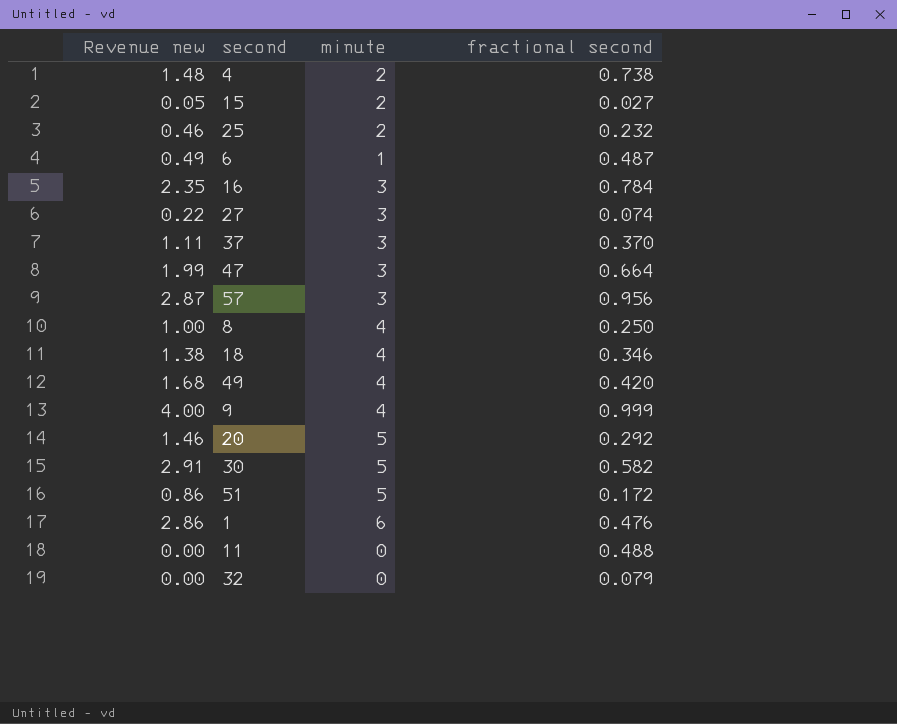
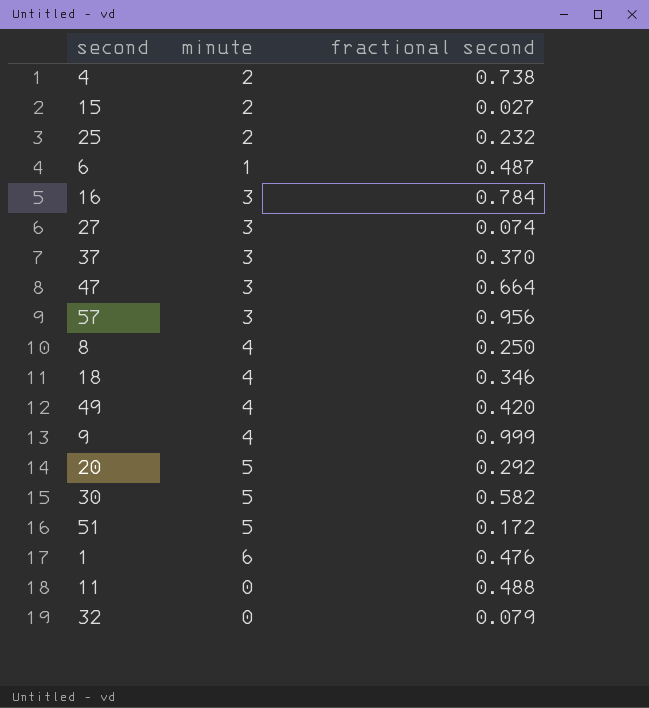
column Revenue new | formula: [minute] * [fractional second] -> none

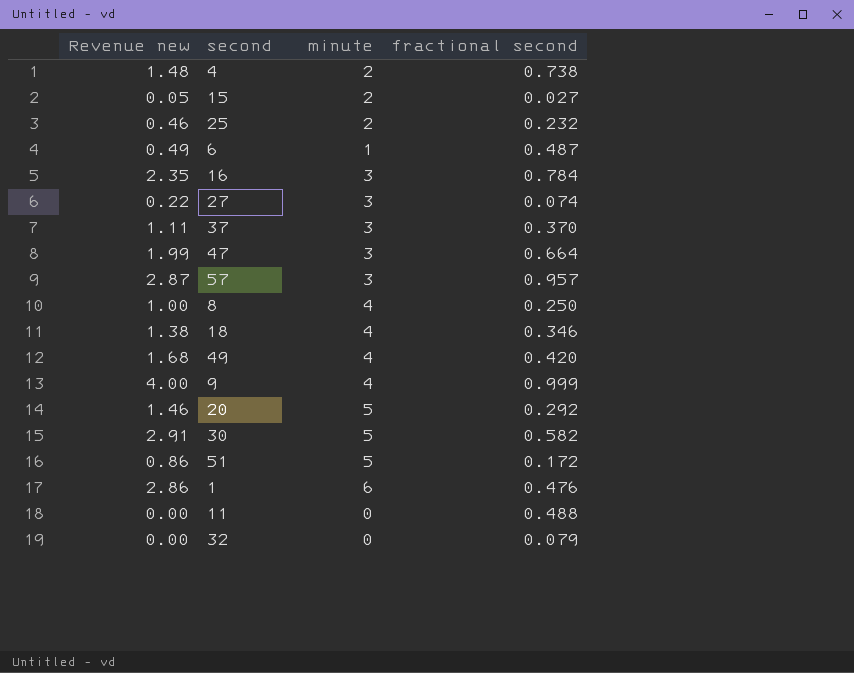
column Revenue new | formula: none -> [minute] * [fractional second]
57 | fractional second: 0.956 -> 0.957

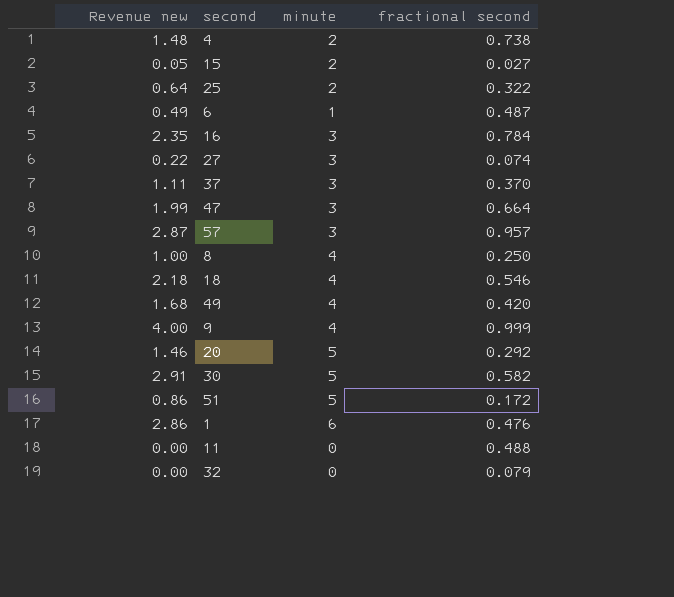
25 | Revenue new: 0.46 -> 0.64
25 | fractional second: 0.232 -> 0.322
18 | Revenue new: 1.38 -> 2.18
18 | fractional second: 0.346 -> 0.546

